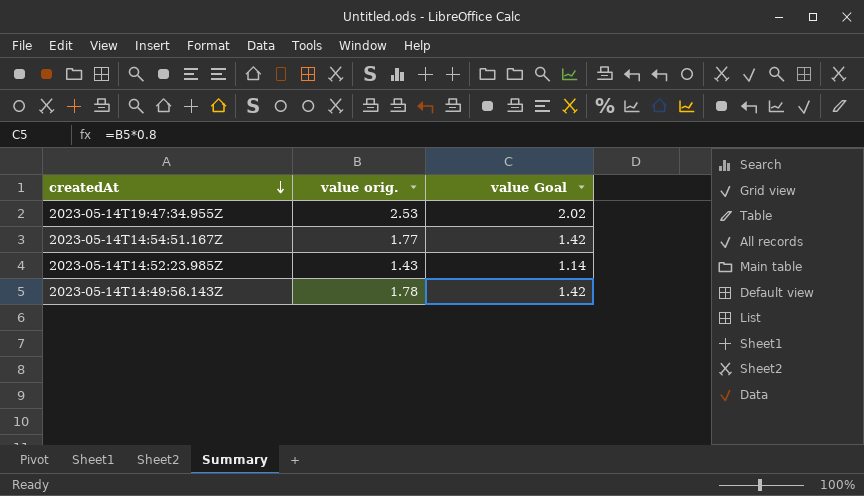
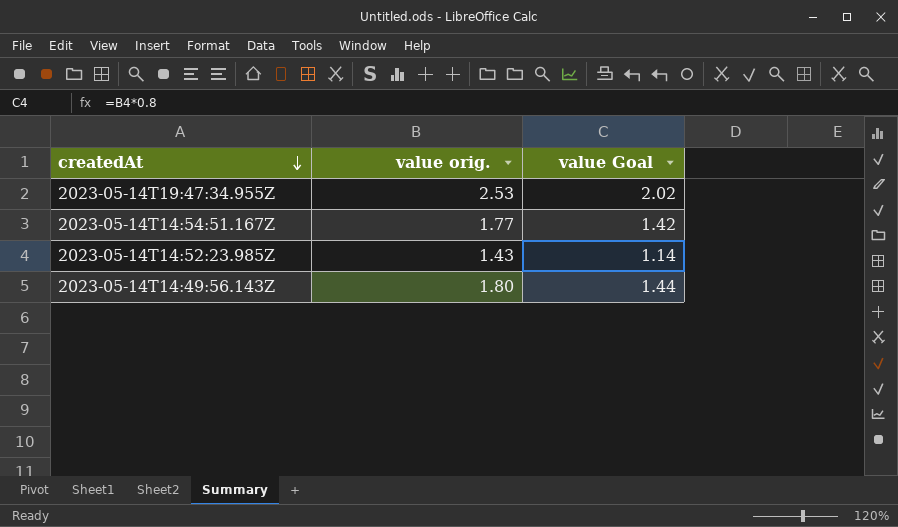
2023-05-14T14:49:56.143Z | value orig.: 1.78 -> 1.80
2023-05-14T14:49:56.143Z | value Goal: 1.42 -> 1.44

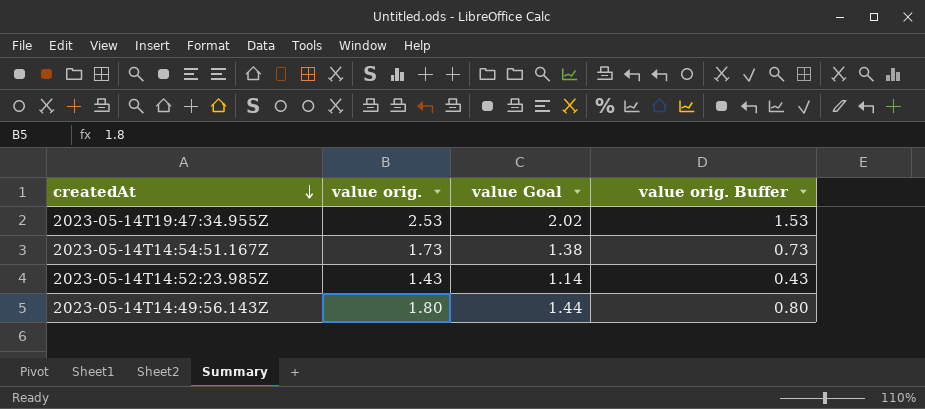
column value orig. Buffer | formula: none -> [value orig.] - 1
2023-05-14T14:54:51.167Z | value orig.: 1.77 -> 1.73
2023-05-14T14:54:51.167Z | value Goal: 1.42 -> 1.38

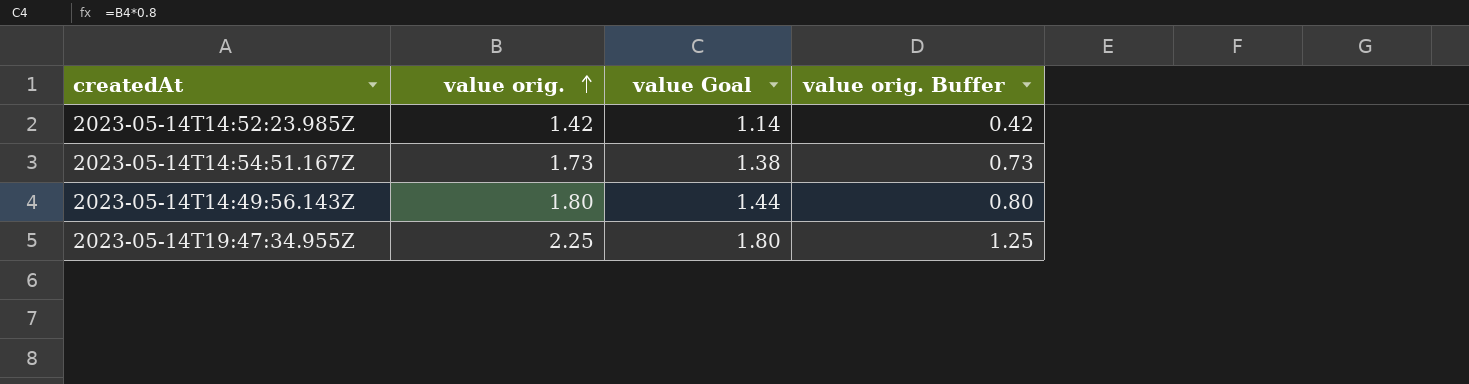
row order: createdAt descending -> value orig. ascending
2023-05-14T14:52:23.985Z | value orig.: 1.43 -> 1.42
2023-05-14T14:52:23.985Z | value orig. Buffer: 0.43 -> 0.42
2023-05-14T19:47:34.955Z | value orig.: 2.53 -> 2.25
2023-05-14T19:47:34.955Z | value Goal: 2.02 -> 1.80
2023-05-14T19:47:34.955Z | value orig. Buffer: 1.53 -> 1.25

